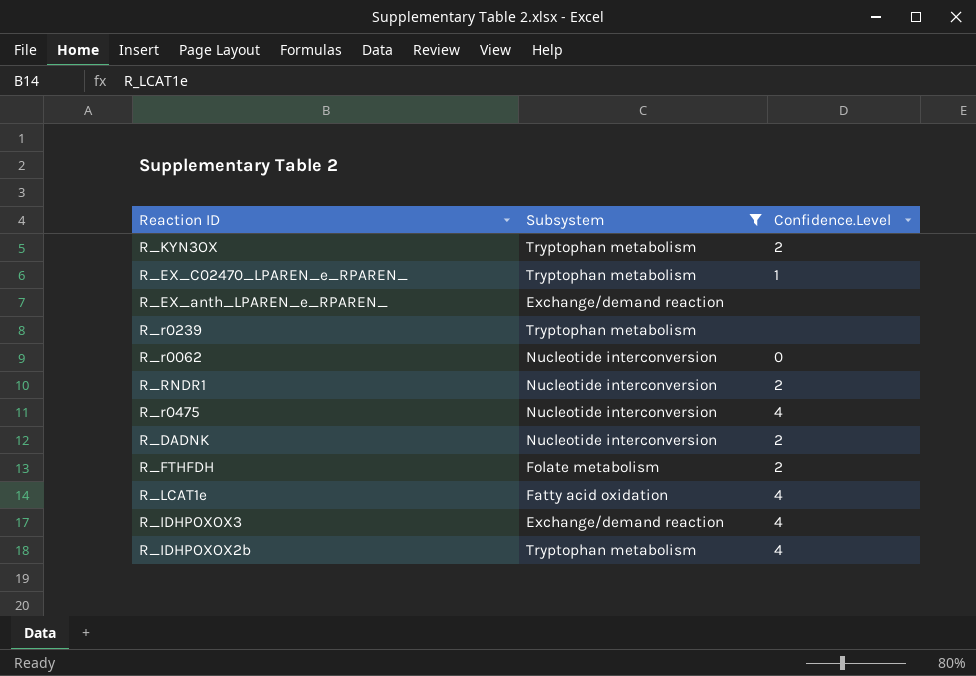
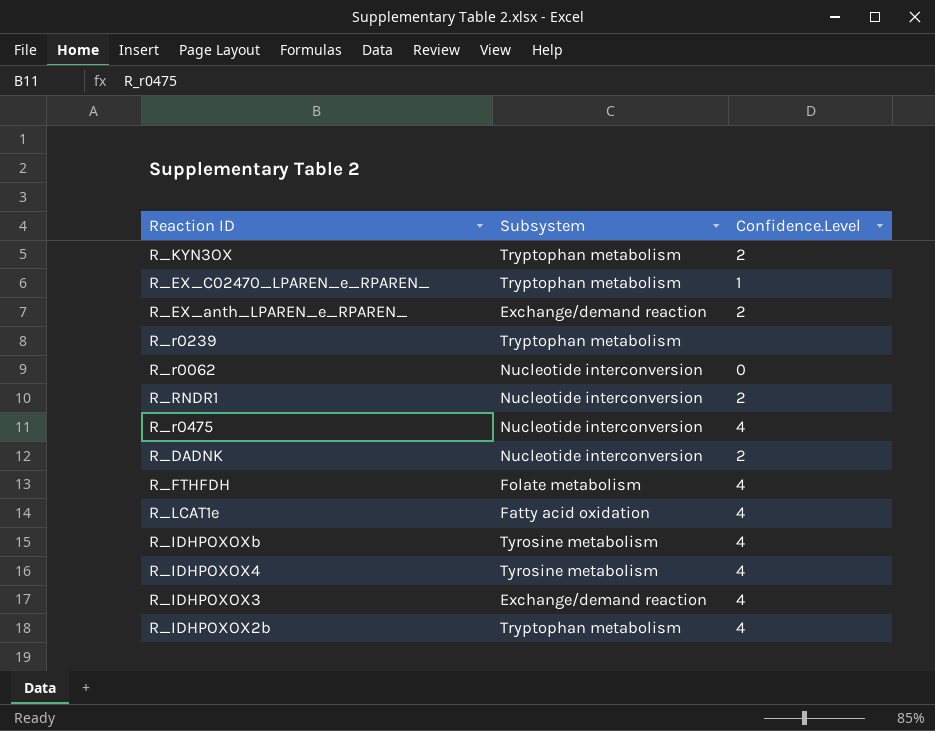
filter: Subsystem != Tyrosine metabolism -> none
R_EX_anth_LPAREN_e_RPAREN_ | Confidence.Level: none -> 2
R_FTHFDH | Confidence.Level: 2 -> 4

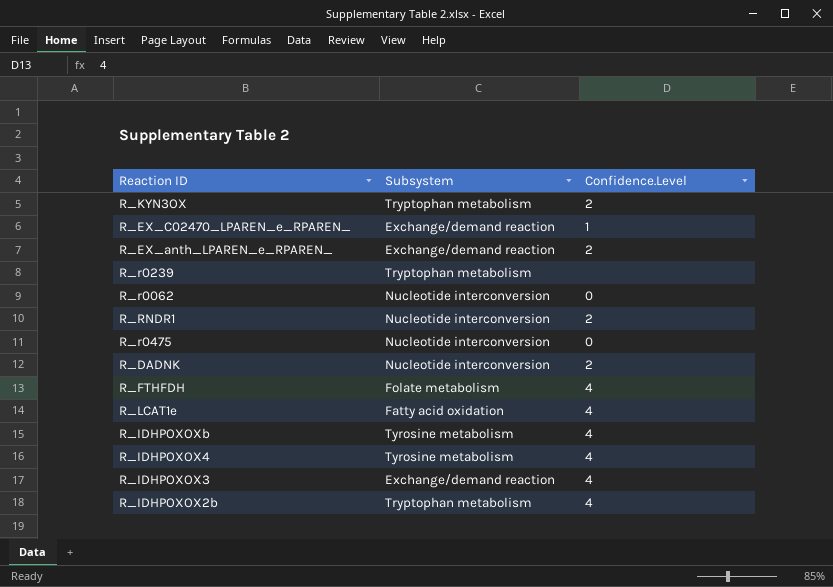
R_EX_C02470_LPAREN_e_RPAREN_ | Subsystem: Tryptophan metabolism -> Exchange/demand reaction
R_r0475 | Confidence.Level: 4 -> 0

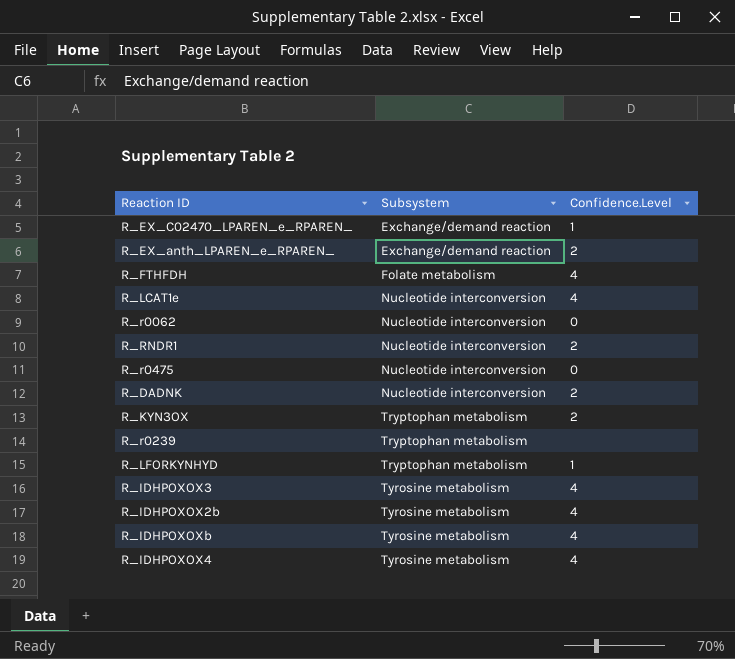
row order: none -> Subsystem ascending
R_LCAT1e | Subsystem: Fatty acid oxidation -> Nucleotide interconversion
row R_LFORKYNHYD: none -> Tryptophan metabolism | 1
R_IDHPOXOX3 | Subsystem: Exchange/demand reaction -> Tyrosine metabolism
R_IDHPOXOX2b | Subsystem: Tryptophan metabolism -> Tyrosine metabolism

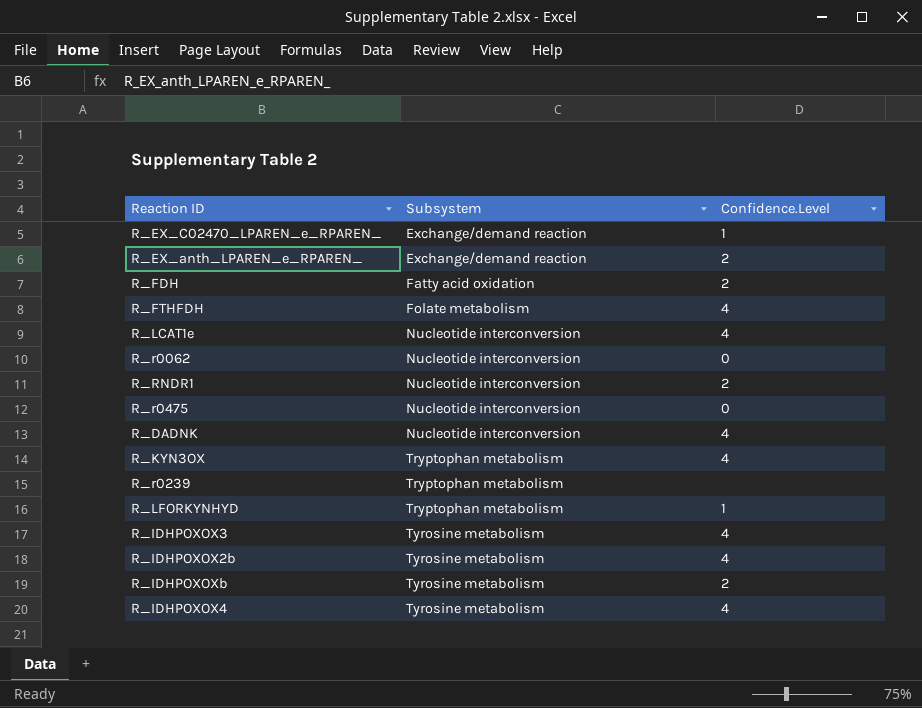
row R_FDH: none -> Fatty acid oxidation | 2
R_DADNK | Confidence.Level: 2 -> 4
R_KYN3OX | Confidence.Level: 2 -> 4
R_IDHPOXOXb | Confidence.Level: 4 -> 2

